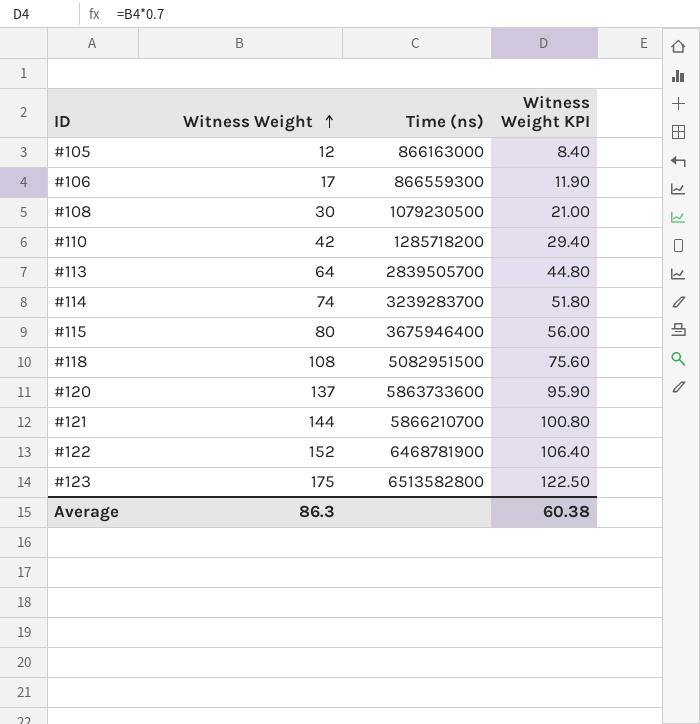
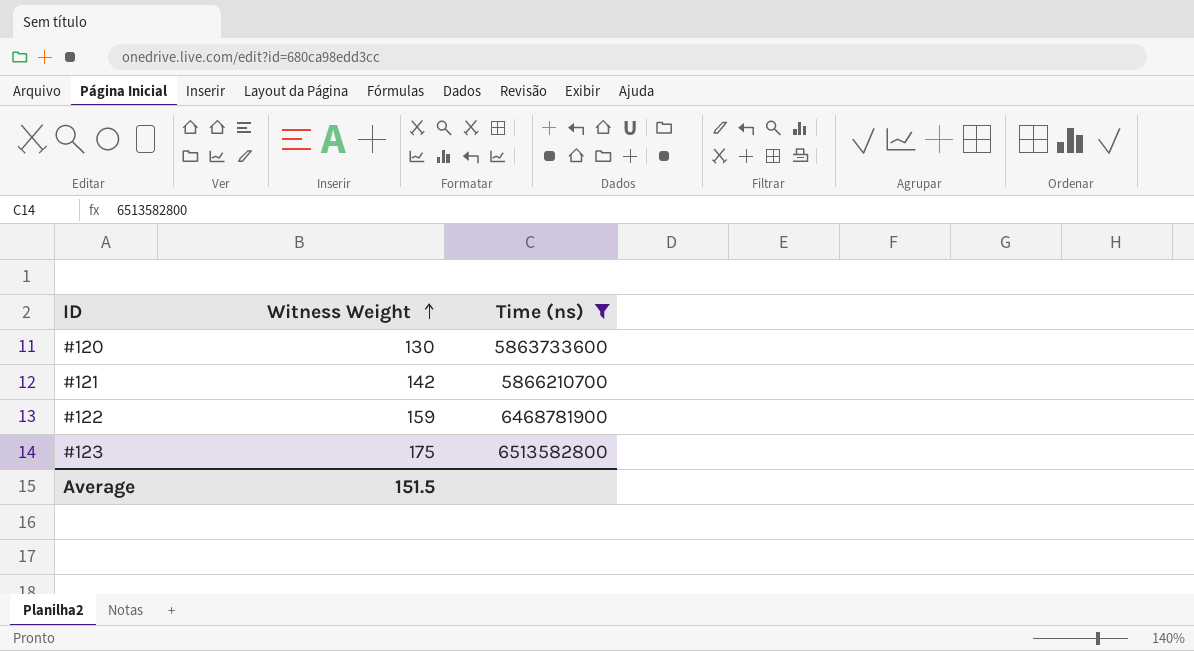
filter: none -> Time (ns) >= 5863733600
column Witness Weight KPI | formula: [Witness Weight] * 0.7 -> none
#120 | Witness Weight: 137 -> 130
#121 | Witness Weight: 144 -> 142
#122 | Witness Weight: 152 -> 159
Average | Witness Weight: 86.3 -> 151.5

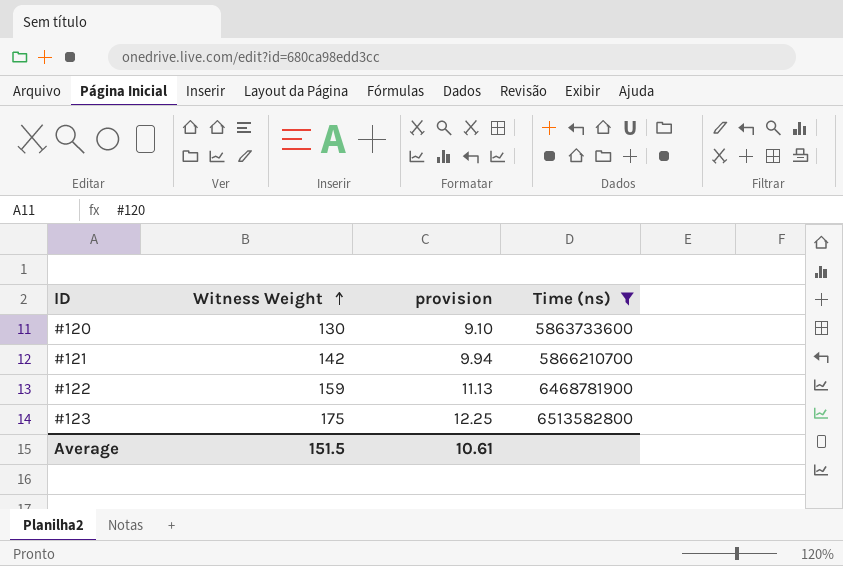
column provision | formula: none -> [Witness Weight] * 0.07

